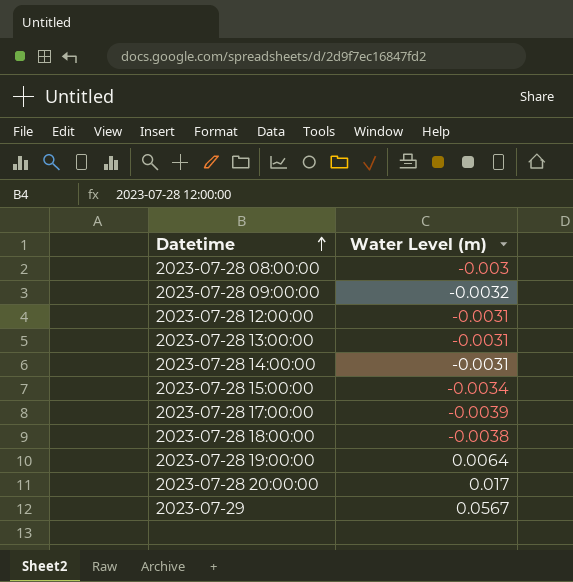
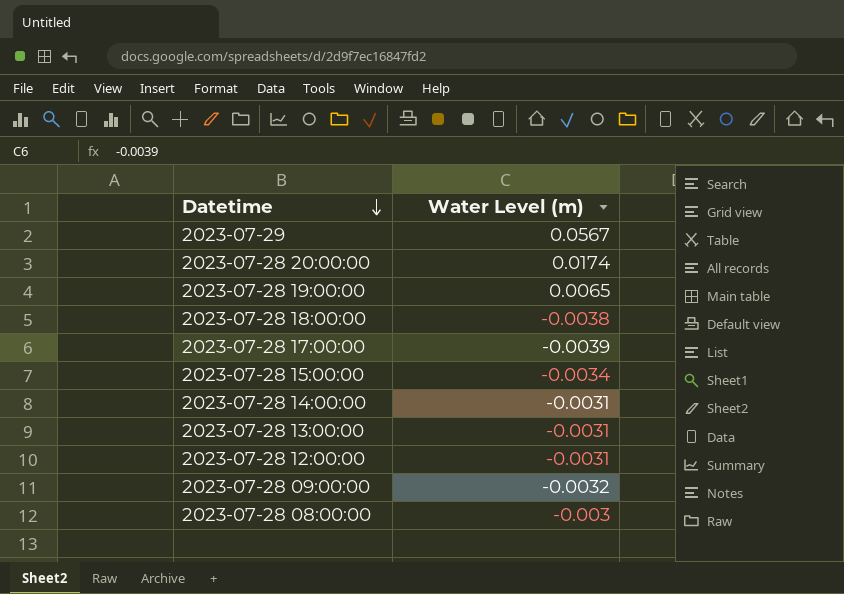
row order: Datetime ascending -> Datetime descending
2023-07-28 20:00:00 | Water Level (m): 0.017 -> 0.0174
2023-07-28 19:00:00 | Water Level (m): 0.0064 -> 0.0065

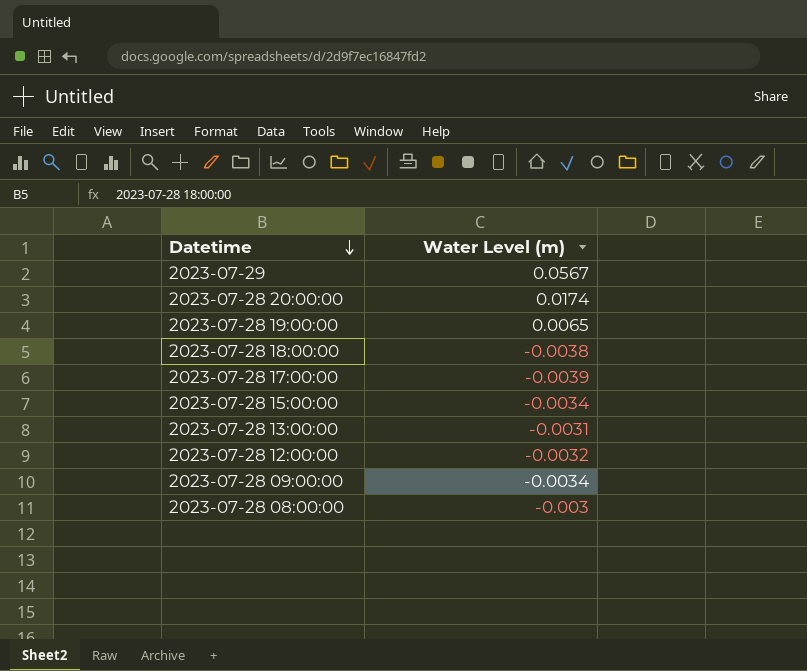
row 2023-07-28 14:00:00: -0.0031 -> none
2023-07-28 12:00:00 | Water Level (m): -0.0031 -> -0.0032
2023-07-28 09:00:00 | Water Level (m): -0.0032 -> -0.0034

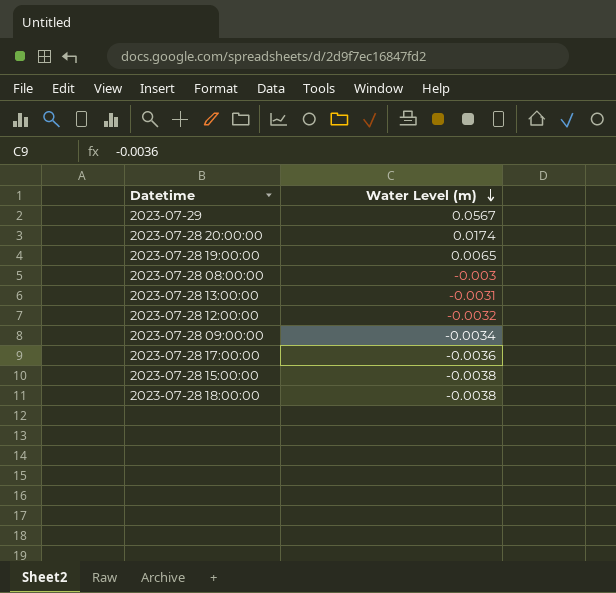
row order: Datetime descending -> Water Level (m) descending
2023-07-28 17:00:00 | Water Level (m): -0.0039 -> -0.0036
2023-07-28 15:00:00 | Water Level (m): -0.0034 -> -0.0038

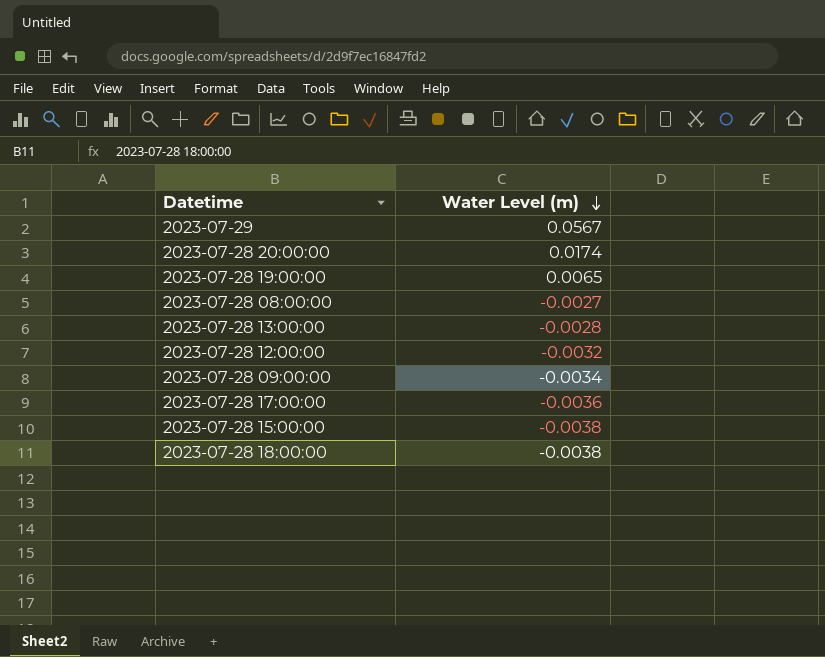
2023-07-28 08:00:00 | Water Level (m): -0.003 -> -0.0027
2023-07-28 13:00:00 | Water Level (m): -0.0031 -> -0.0028

